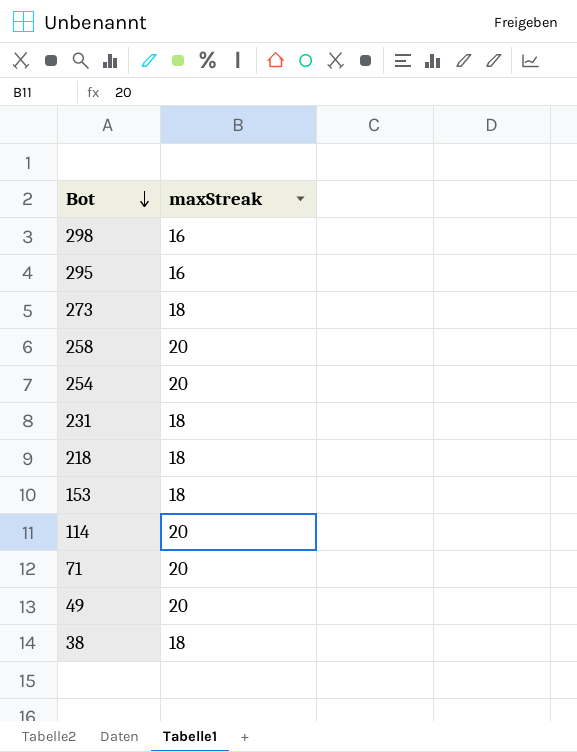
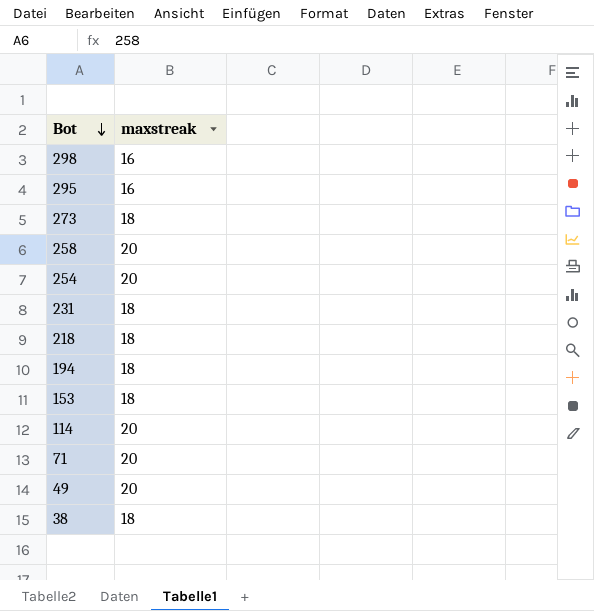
column name: maxStreak -> maxstreak
row 194: none -> 18

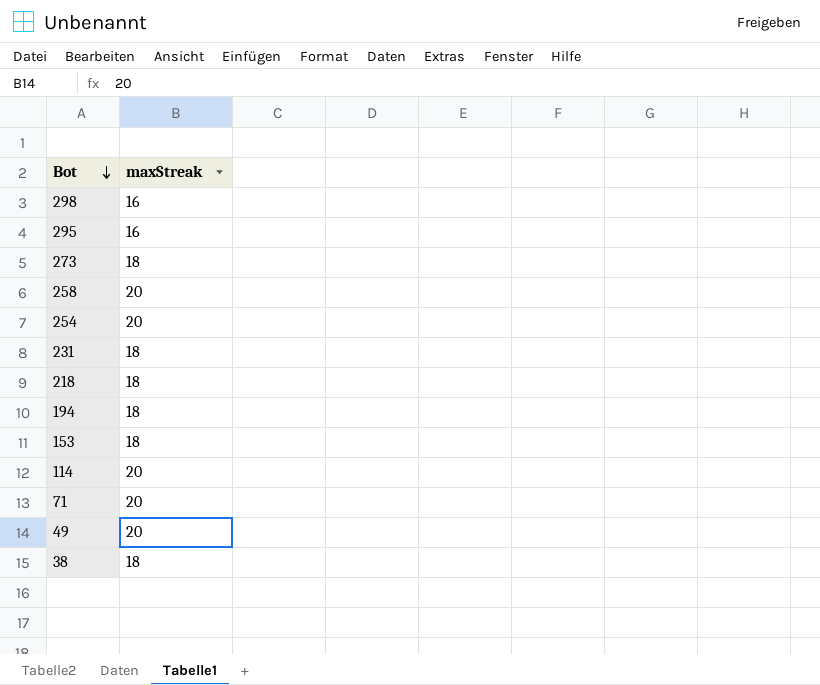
column name: maxstreak -> maxStreak

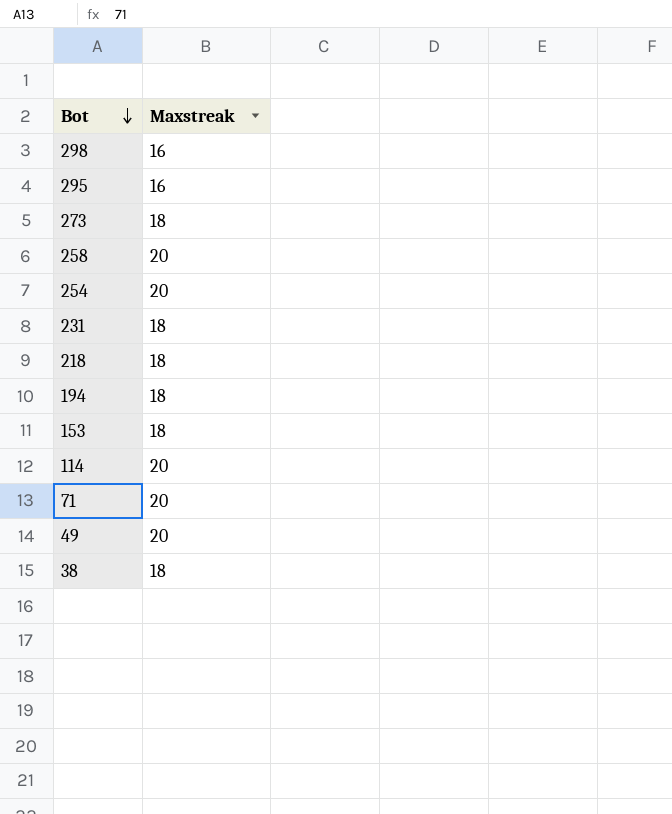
column name: maxStreak -> Maxstreak

